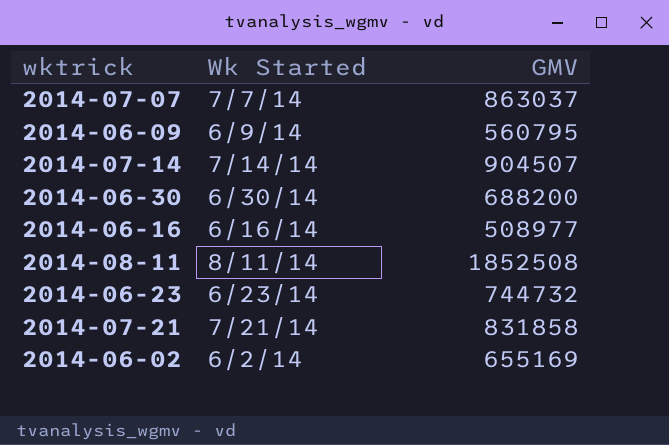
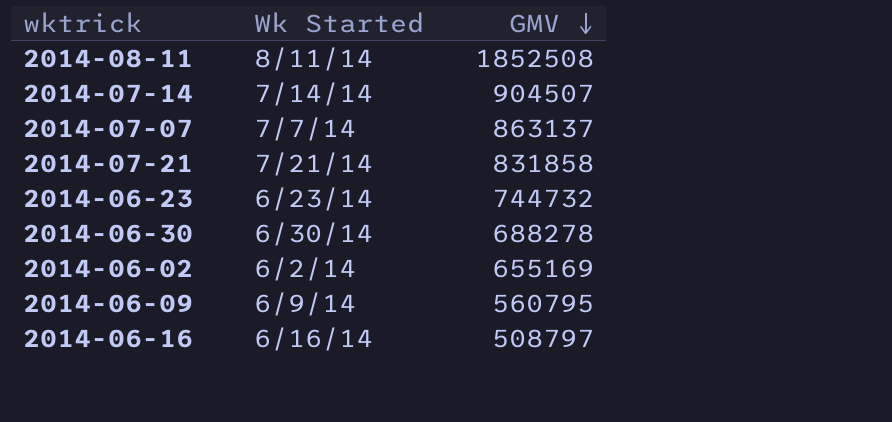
row order: none -> GMV descending
2014-07-07 | GMV: 863037 -> 863137
2014-06-30 | GMV: 688200 -> 688278
2014-06-16 | GMV: 508977 -> 508797

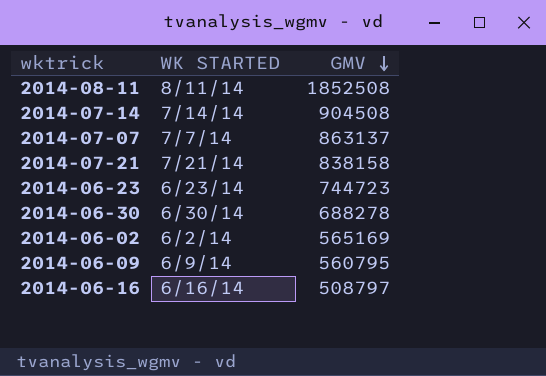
column name: Wk Started -> WK STARTED
2014-07-14 | GMV: 904507 -> 904508
2014-07-21 | GMV: 831858 -> 838158
2014-06-23 | GMV: 744732 -> 744723
2014-06-02 | GMV: 655169 -> 565169

